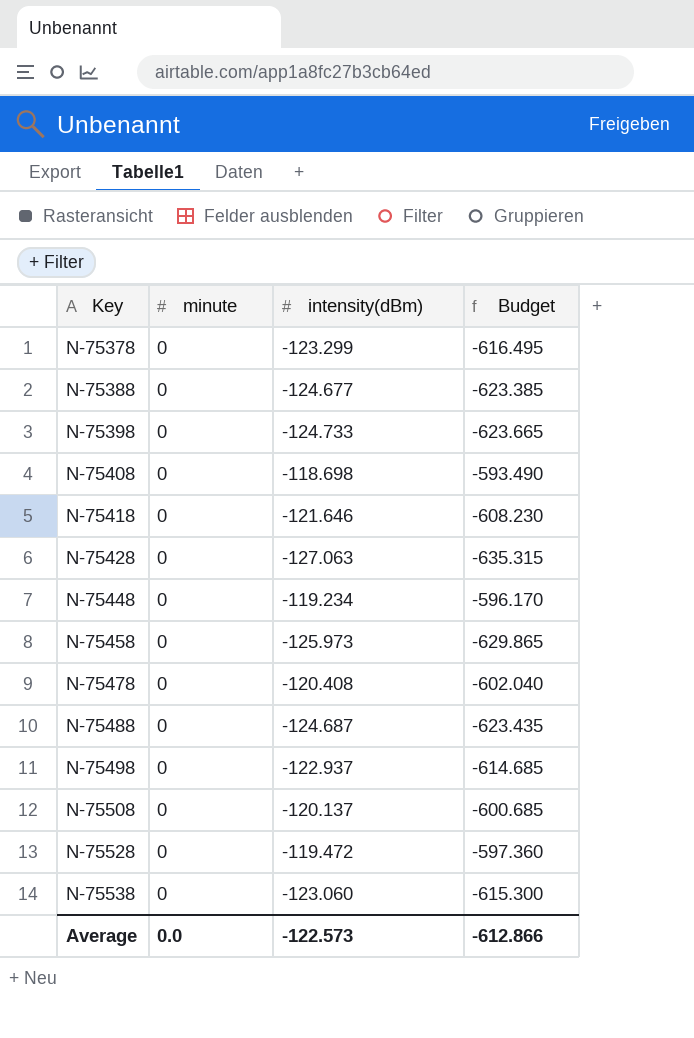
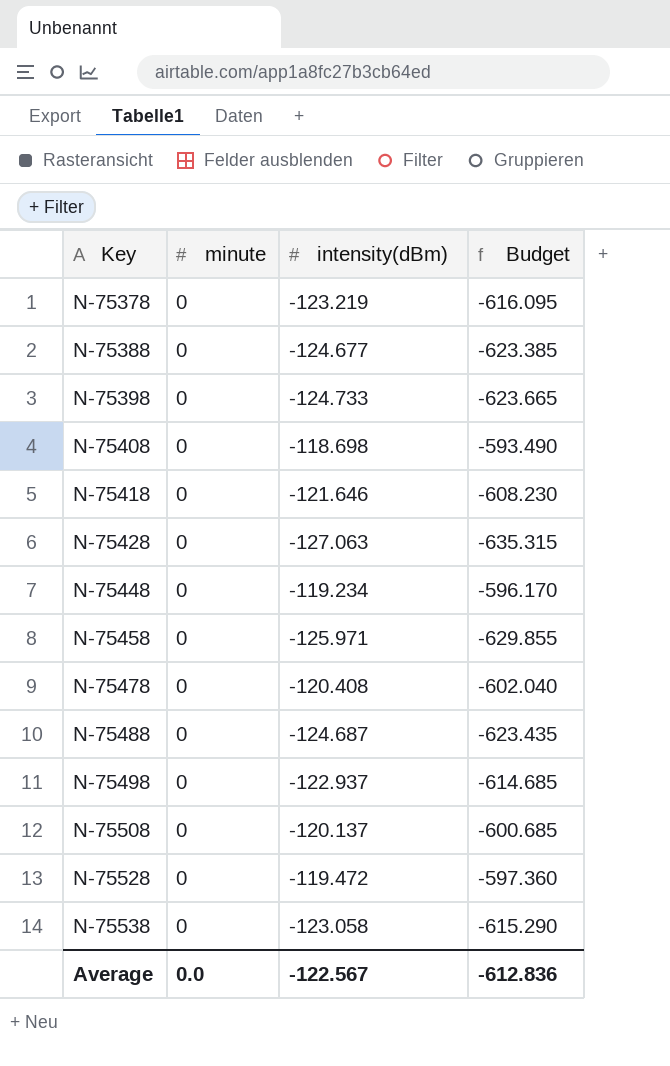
N-75378 | intensity(dBm): -123.299 -> -123.219
N-75378 | Budget: -616.495 -> -616.095
N-75458 | intensity(dBm): -125.973 -> -125.971
N-75458 | Budget: -629.865 -> -629.855
N-75538 | intensity(dBm): -123.060 -> -123.058
N-75538 | Budget: -615.300 -> -615.290
Average | intensity(dBm): -122.573 -> -122.567
Average | Budget: -612.866 -> -612.836

